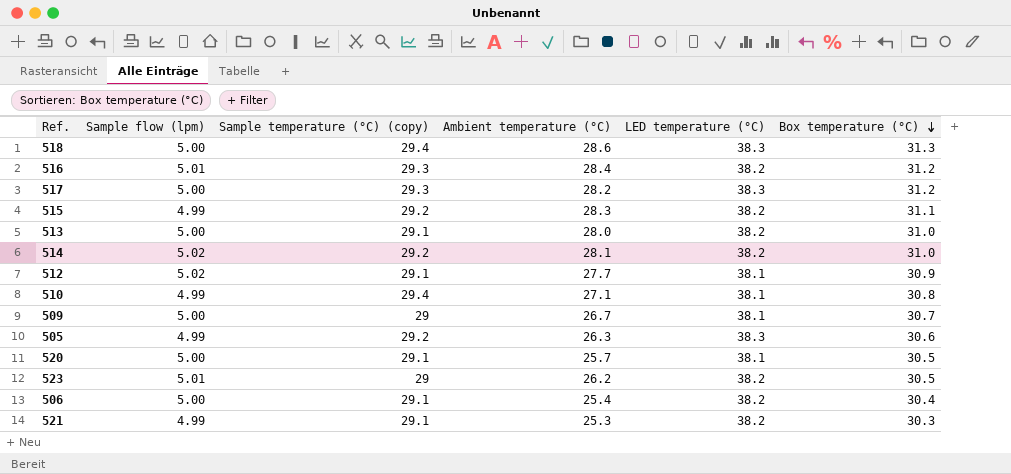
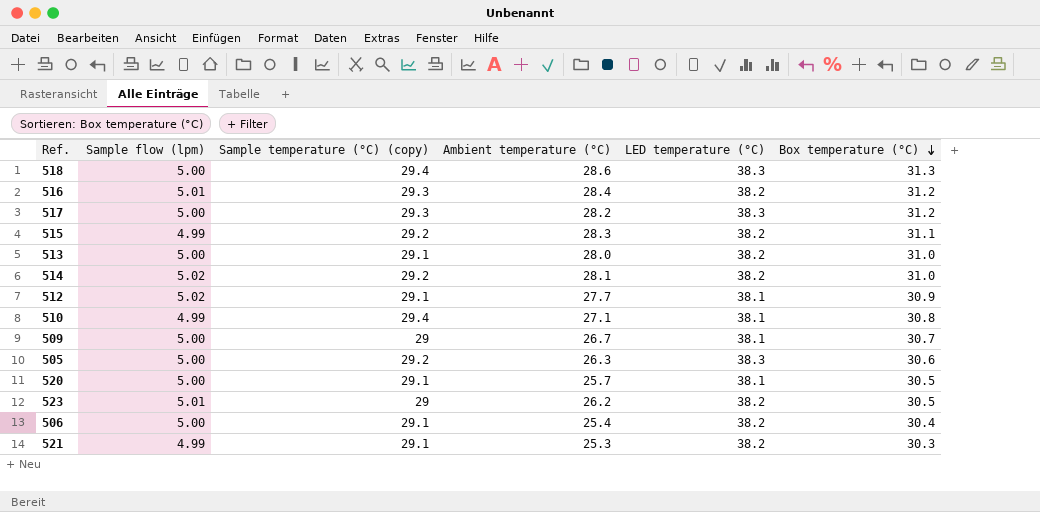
505 | Sample flow (lpm): 4.99 -> 5.00

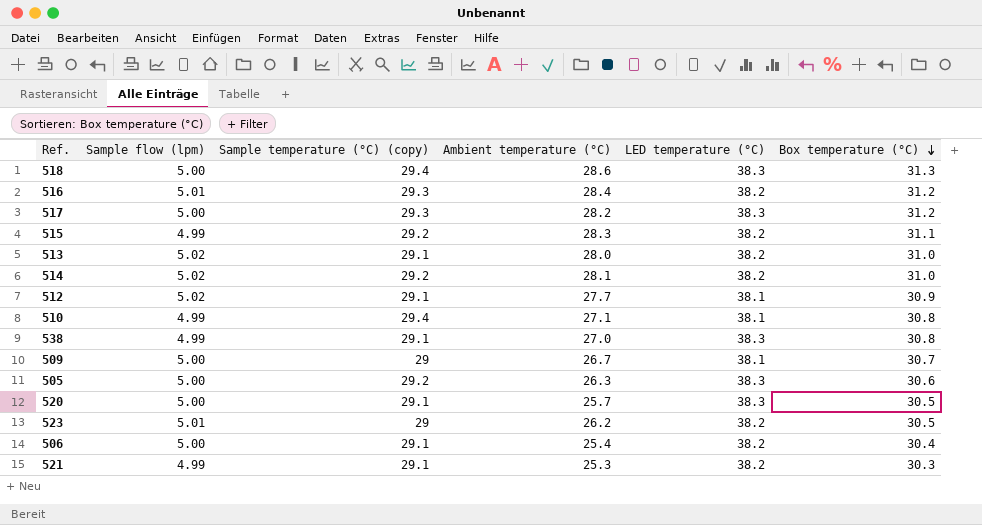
513 | Sample flow (lpm): 5.00 -> 5.02
row 538: none -> 4.99 | 29.1 | 27.0 | 38.3 | 30.8
520 | LED temperature (°C): 38.1 -> 38.3

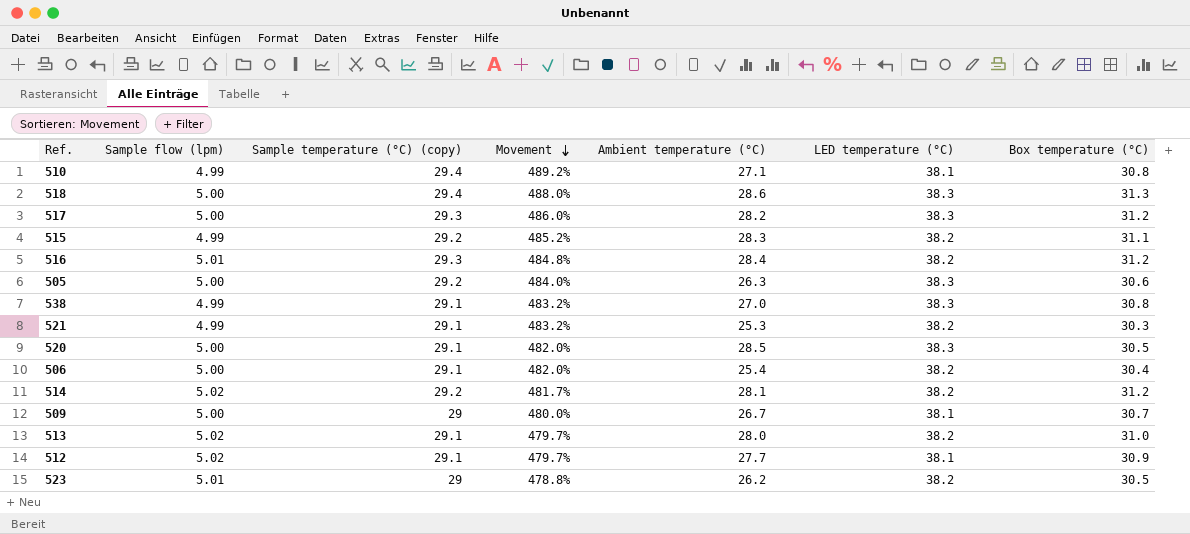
row order: Box temperature (°C) descending -> Movement descending
column Movement | formula: none -> ([Sample temperature (°C) (copy)] - [Sample flow (lpm)]) / [Sample flow (lpm)]
520 | Ambient temperature (°C): 25.7 -> 28.5
514 | Box temperature (°C): 31.0 -> 31.2

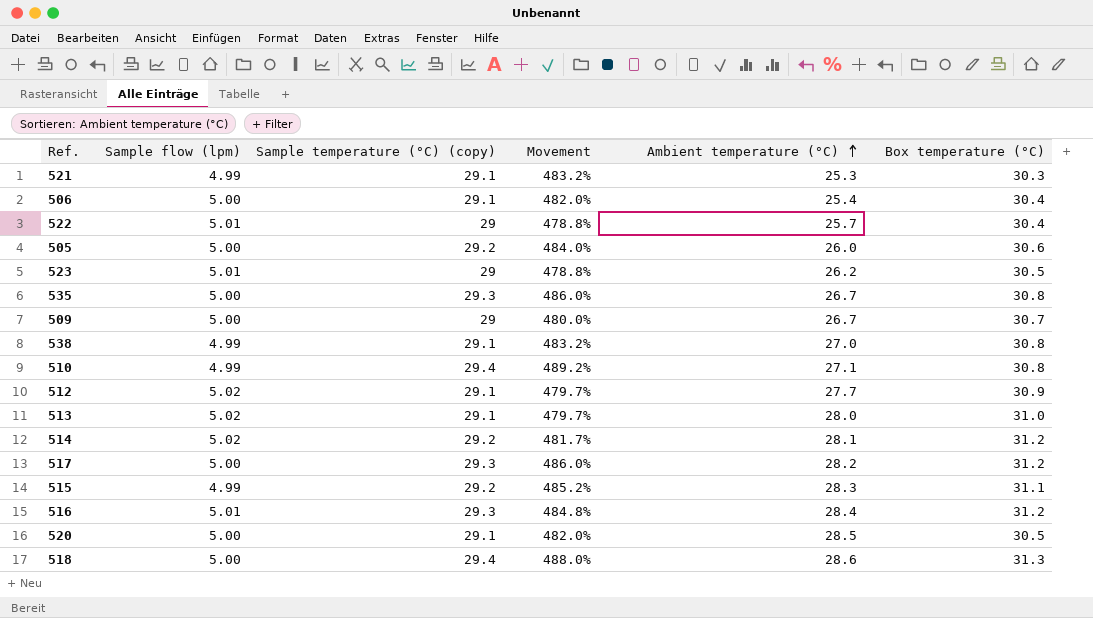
row order: Movement descending -> Ambient temperature (°C) ascending
column LED temperature (°C) | position: 6 -> none
row 522: none -> 5.01 | 29 | 478.8% | 25.7 | 30.4
505 | Ambient temperature (°C): 26.3 -> 26.0
row 535: none -> 5.00 | 29.3 | 486.0% | 26.7 | 30.8

